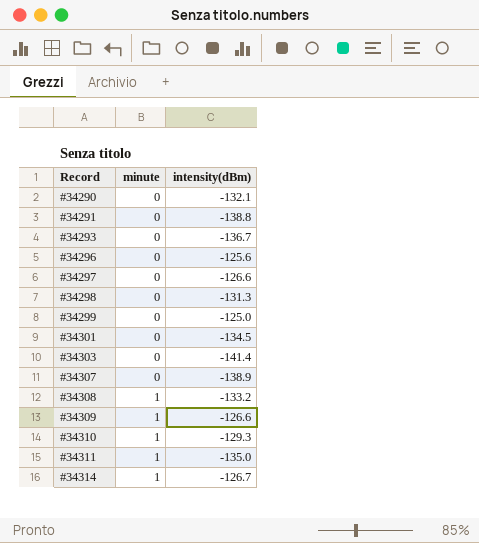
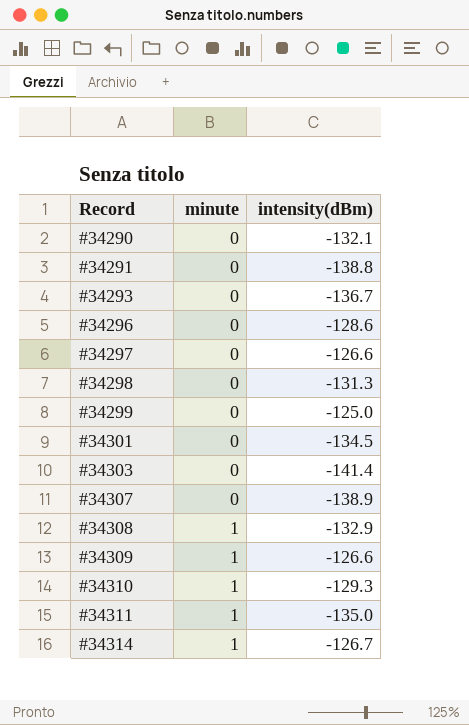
#34296 | intensity(dBm): -125.6 -> -128.6
#34308 | intensity(dBm): -133.2 -> -132.9

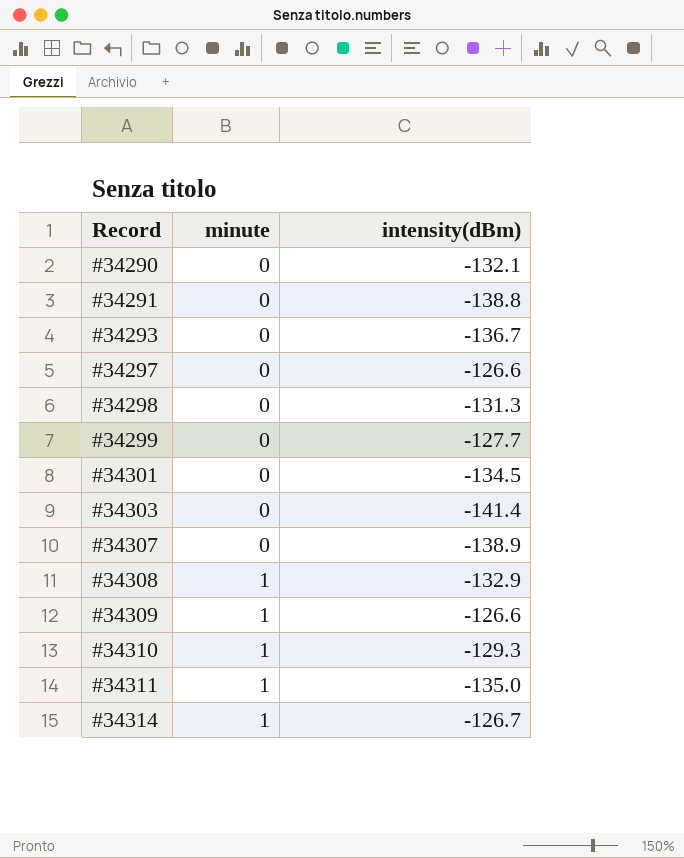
row #34296: 0 | -128.6 -> none
#34299 | intensity(dBm): -125.0 -> -127.7

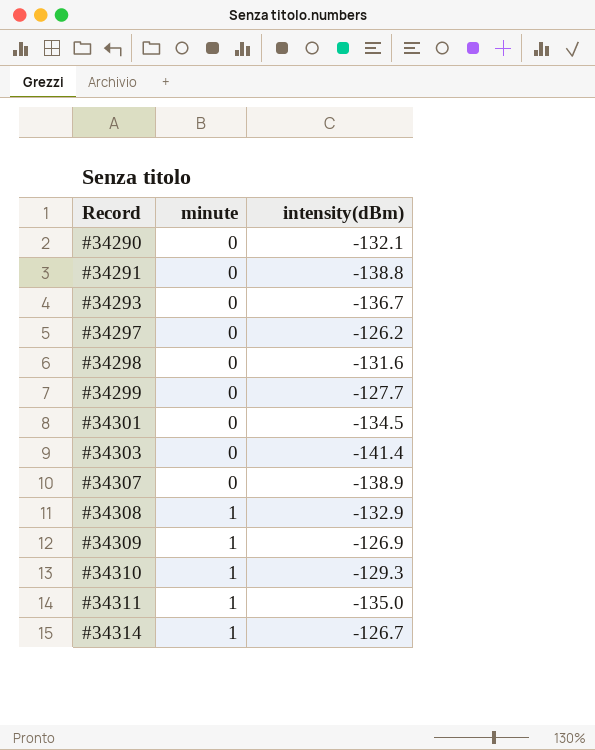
#34297 | intensity(dBm): -126.6 -> -126.2
#34298 | intensity(dBm): -131.3 -> -131.6
#34309 | intensity(dBm): -126.6 -> -126.9

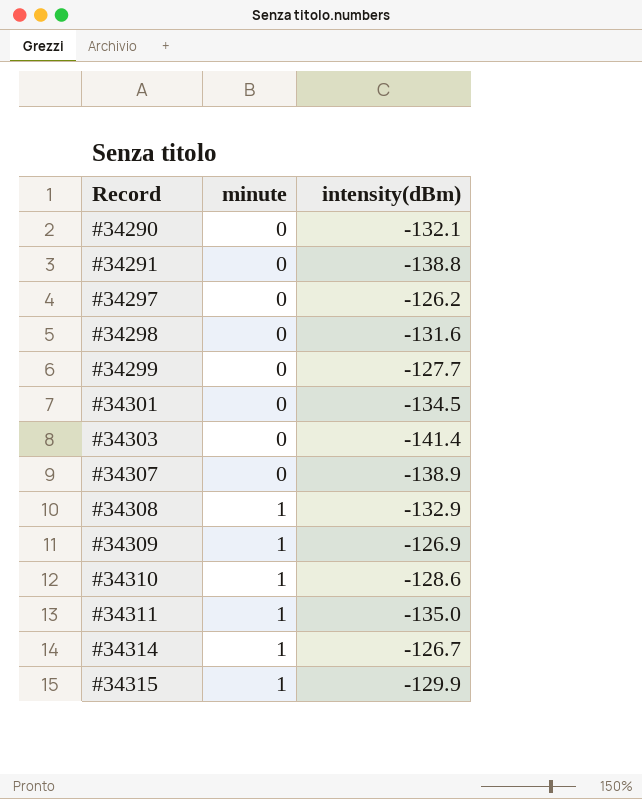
row #34293: 0 | -136.7 -> none
#34310 | intensity(dBm): -129.3 -> -128.6
row #34315: none -> 1 | -129.9

